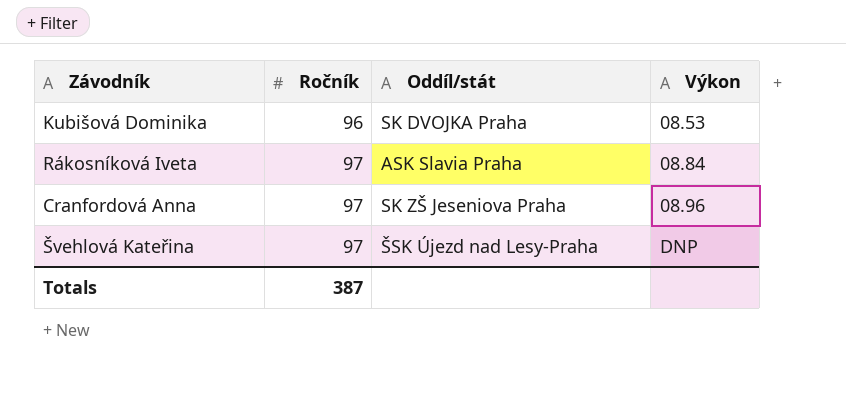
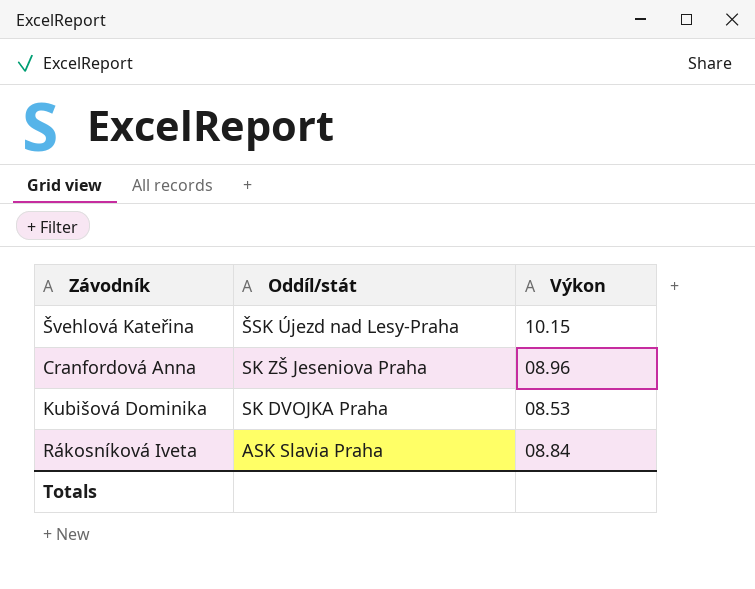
row order: Ročník ascending -> Oddíl/stát descending
column Ročník | position: 2 -> none
Švehlová Kateřina | Výkon: DNP -> 10.15

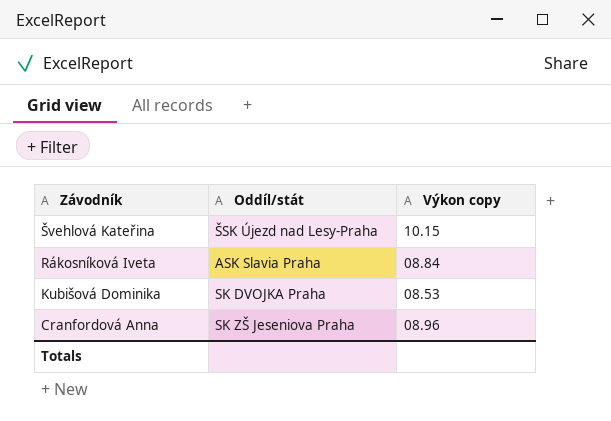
row order: Oddíl/stát descending -> Závodník descending
column name: Výkon -> Výkon copy

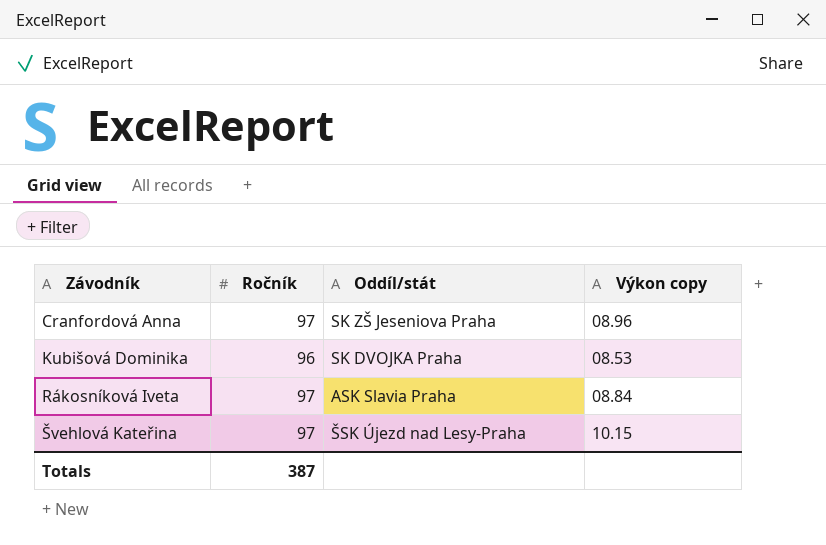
row order: Závodník descending -> Závodník ascending
column Ročník | position: none -> 2

